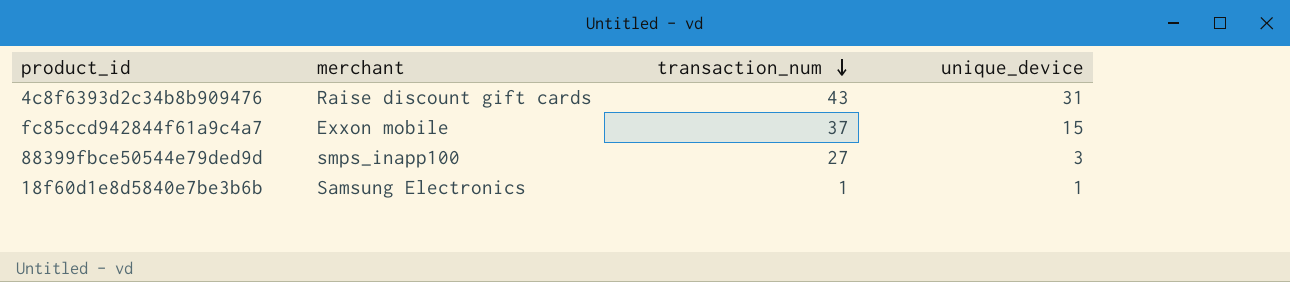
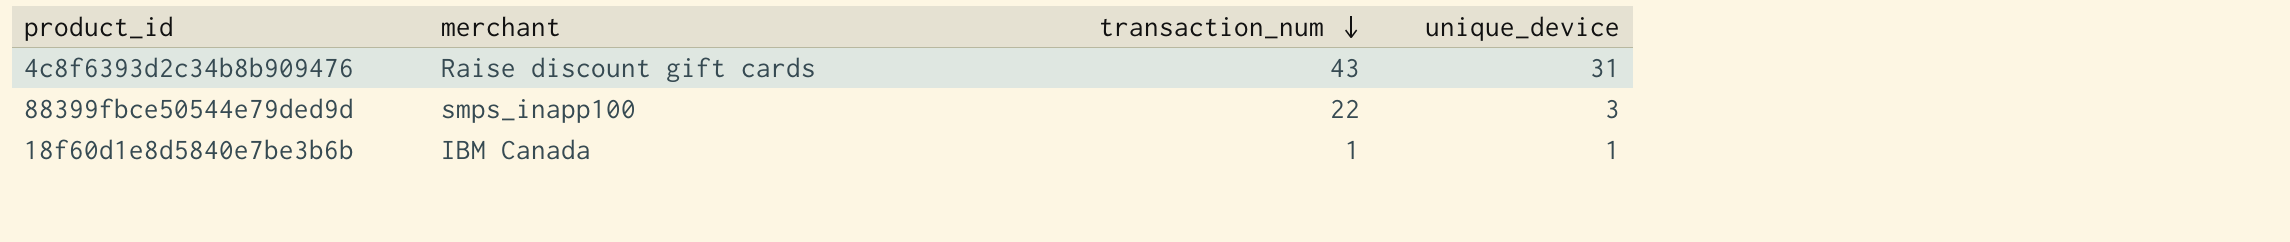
row fc85ccd942844f61a9c4a7: Exxon mobile | 37 | 15 -> none
88399fbce50544e79ded9d | transaction_num: 27 -> 22
18f60d1e8d5840e7be3b6b | merchant: Samsung Electronics -> IBM Canada

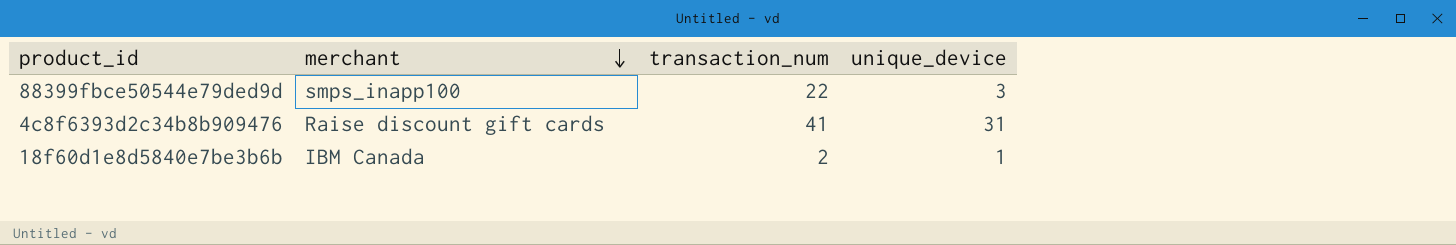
row order: transaction_num descending -> merchant descending
4c8f6393d2c34b8b909476 | transaction_num: 43 -> 41
18f60d1e8d5840e7be3b6b | transaction_num: 1 -> 2

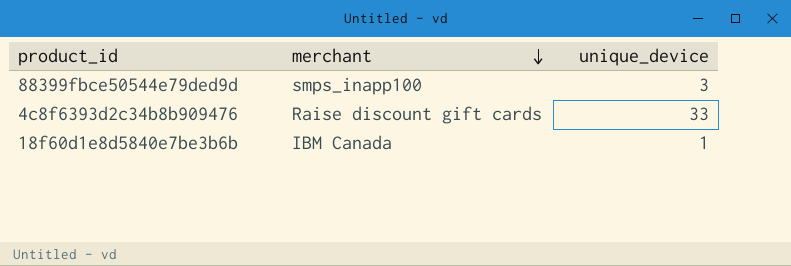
column transaction_num | position: 3 -> none
4c8f6393d2c34b8b909476 | unique_device: 31 -> 33

